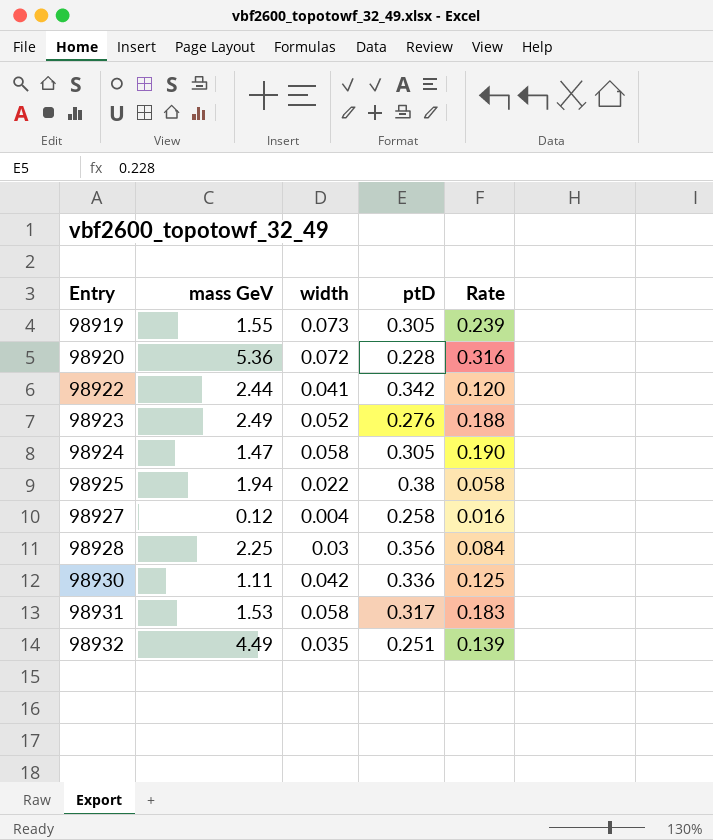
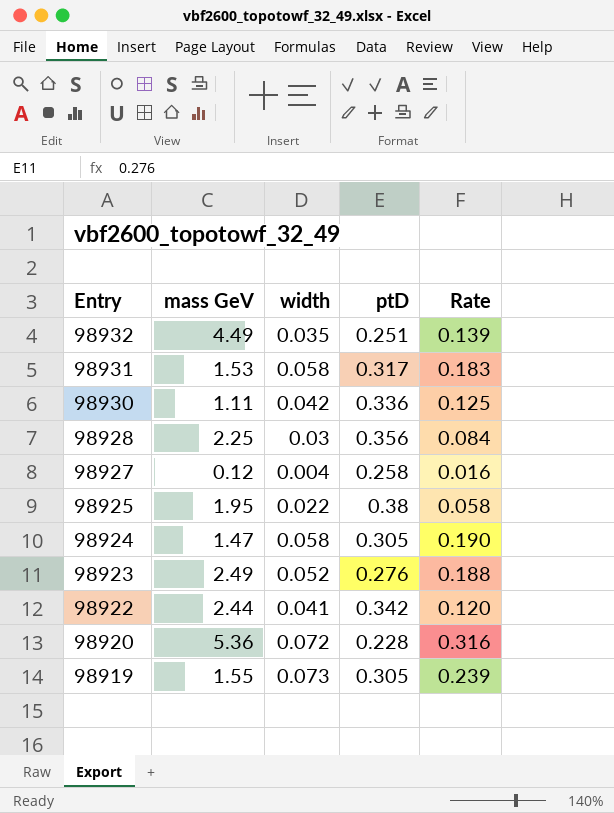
row order: Entry ascending -> Entry descending
98925 | mass GeV: 1.94 -> 1.95

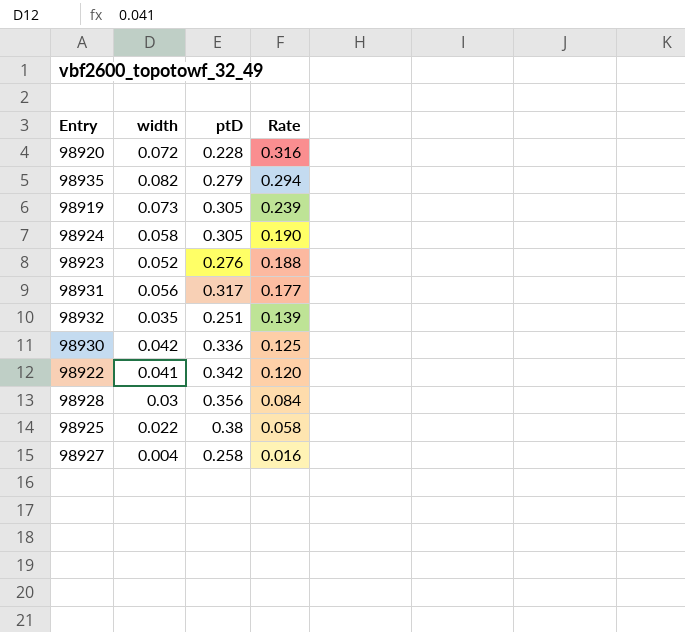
row order: Entry descending -> Rate descending
column mass GeV | position: 2 -> none
row 98935: none -> 0.082 | 0.279 | 0.294
98931 | width: 0.058 -> 0.056
98931 | Rate: 0.183 -> 0.177

